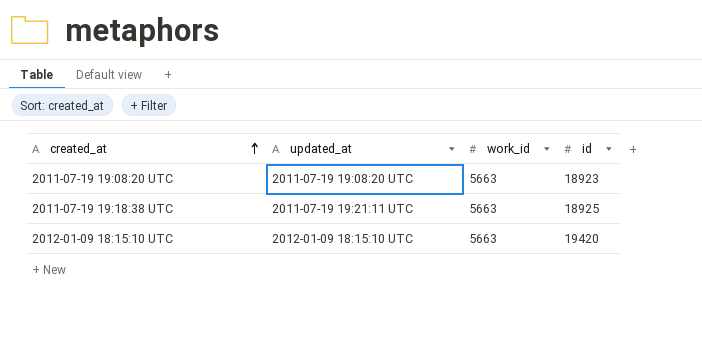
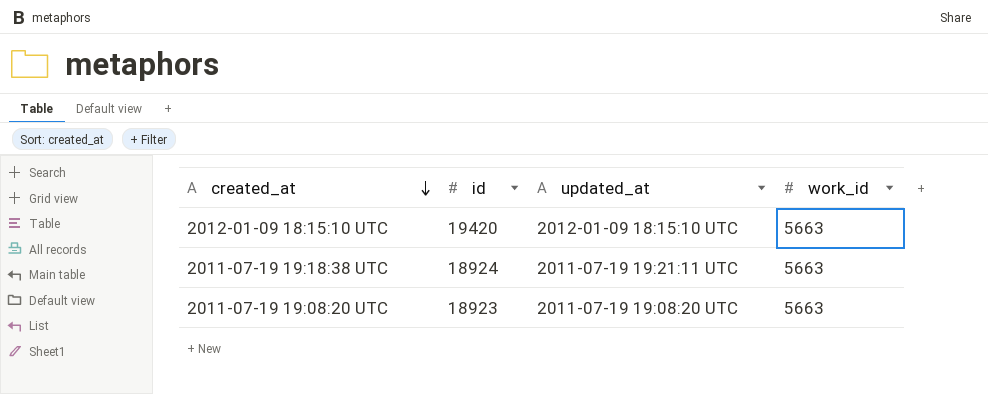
row order: created_at ascending -> created_at descending
column id | position: 4 -> 2
2011-07-19 19:18:38 UTC | id: 18925 -> 18924

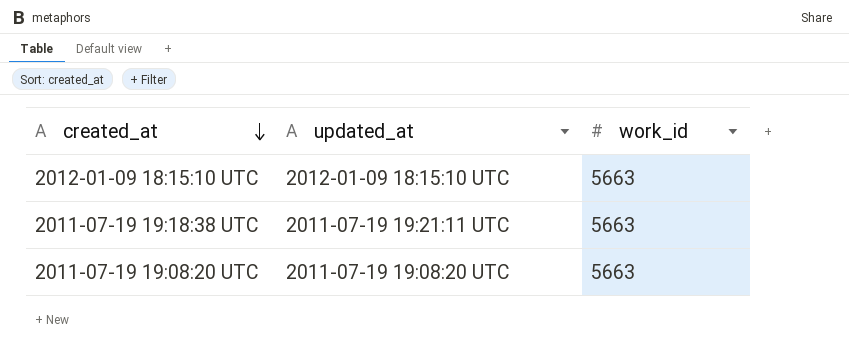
column id | position: 2 -> none

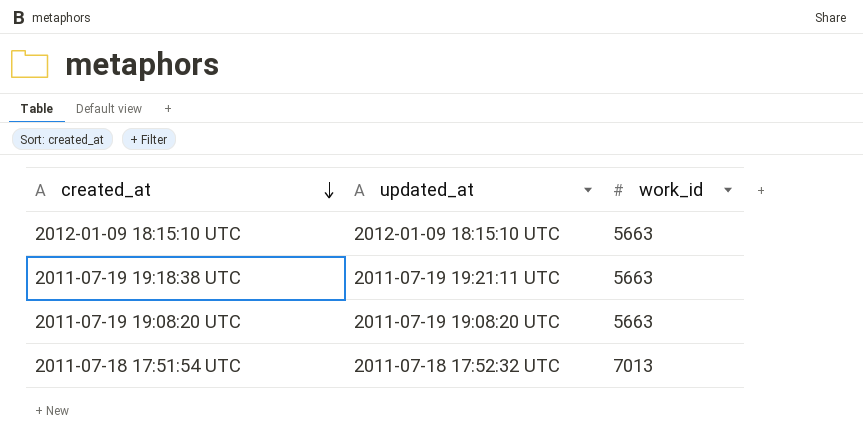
row 2011-07-18 17:51:54 UTC: none -> 2011-07-18 17:52:32 UTC | 7013

